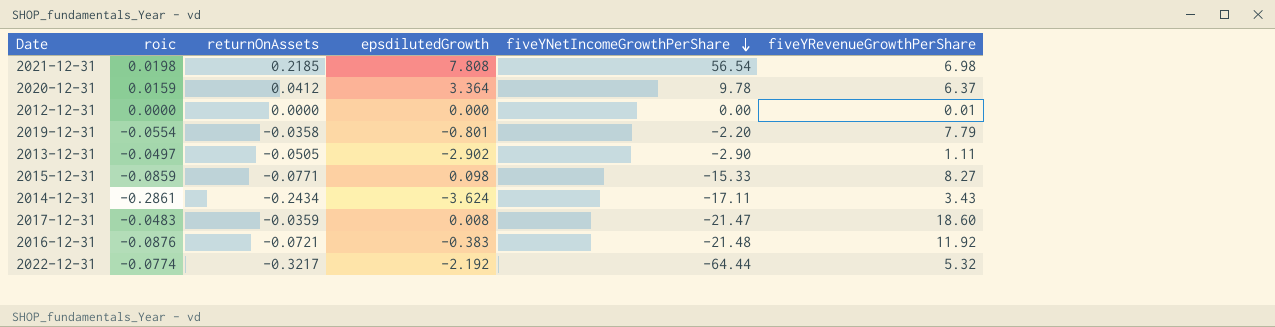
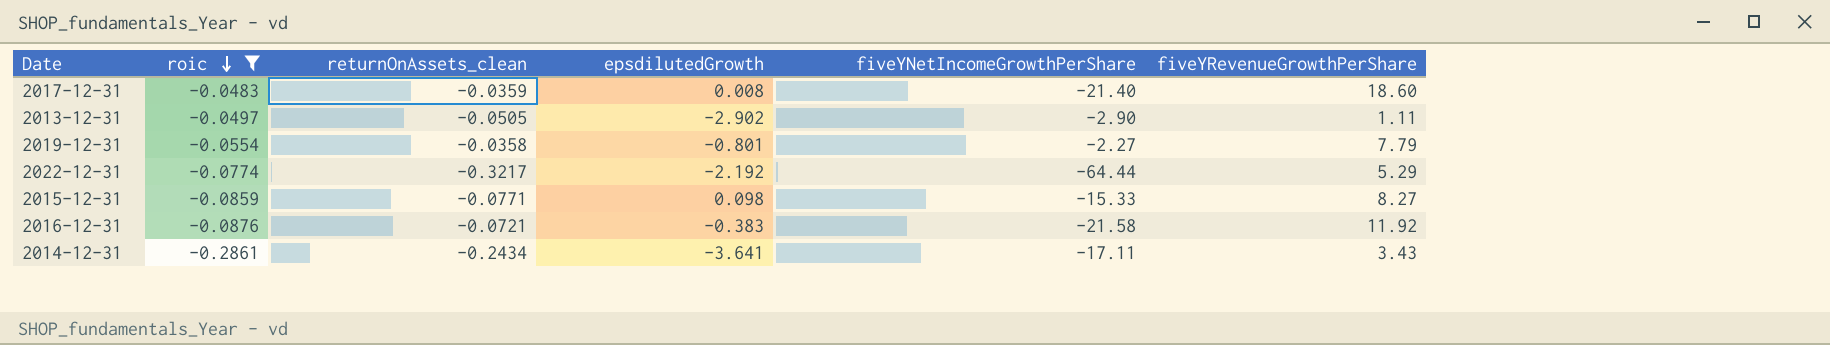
filter: none -> roic <= -0.0483
row order: fiveYNetIncomeGrowthPerShare descending -> roic descending
column name: returnOnAssets -> returnOnAssets_clean
2017-12-31 | fiveYNetIncomeGrowthPerShare: -21.47 -> -21.40
2019-12-31 | fiveYNetIncomeGrowthPerShare: -2.20 -> -2.27
2022-12-31 | fiveYRevenueGrowthPerShare: 5.32 -> 5.29
2016-12-31 | fiveYNetIncomeGrowthPerShare: -21.48 -> -21.58
2014-12-31 | epsdilutedGrowth: -3.624 -> -3.641

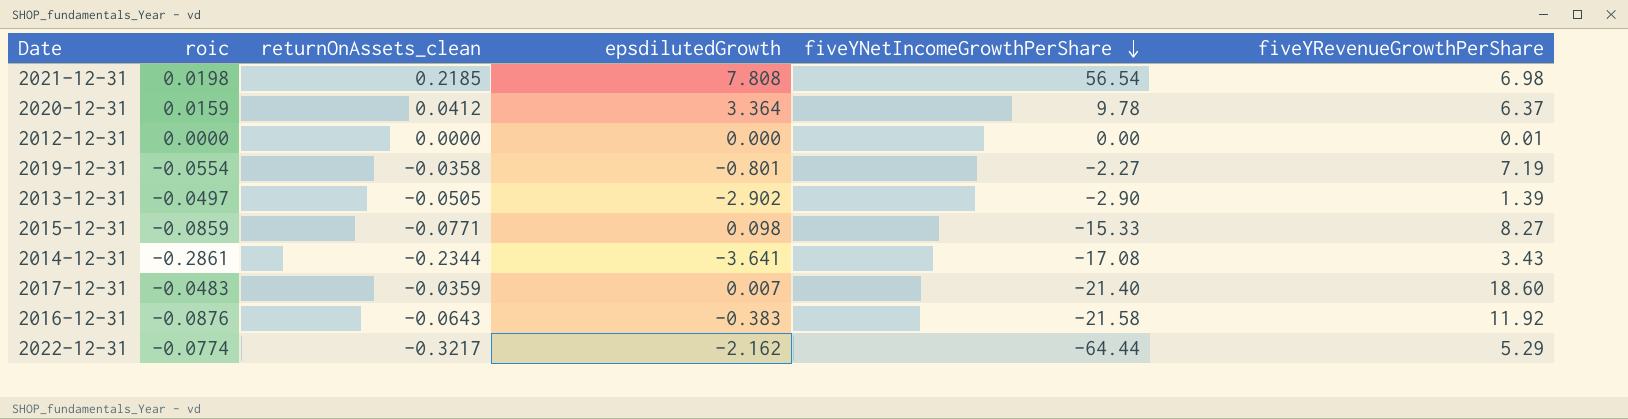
filter: roic <= -0.0483 -> none
row order: roic descending -> fiveYNetIncomeGrowthPerShare descending
2019-12-31 | fiveYRevenueGrowthPerShare: 7.79 -> 7.19
2013-12-31 | fiveYRevenueGrowthPerShare: 1.11 -> 1.39
2014-12-31 | returnOnAssets_clean: -0.2434 -> -0.2344
2014-12-31 | fiveYNetIncomeGrowthPerShare: -17.11 -> -17.08
2017-12-31 | epsdilutedGrowth: 0.008 -> 0.007
2016-12-31 | returnOnAssets_clean: -0.0721 -> -0.0643
2022-12-31 | epsdilutedGrowth: -2.192 -> -2.162

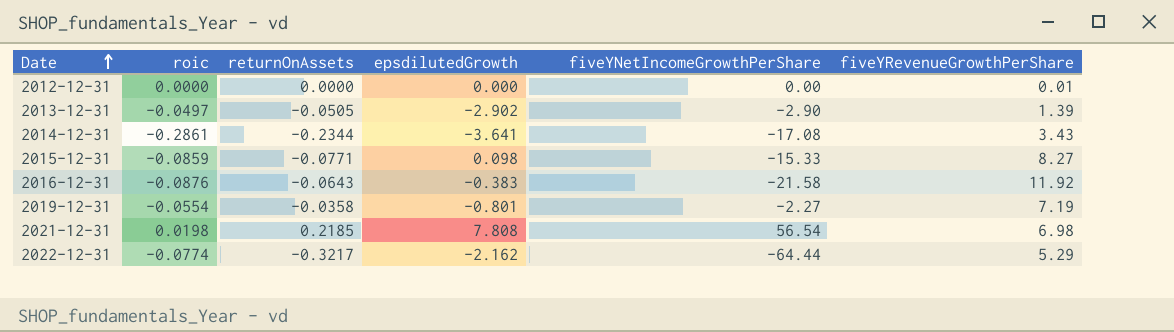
row order: fiveYNetIncomeGrowthPerShare descending -> Date ascending
column name: returnOnAssets_clean -> returnOnAssets
row 2020-12-31: 0.0159 | 0.0412 | 3.364 | 9.78 | 6.37 -> none
row 2017-12-31: -0.0483 | -0.0359 | 0.007 | -21.40 | 18.60 -> none

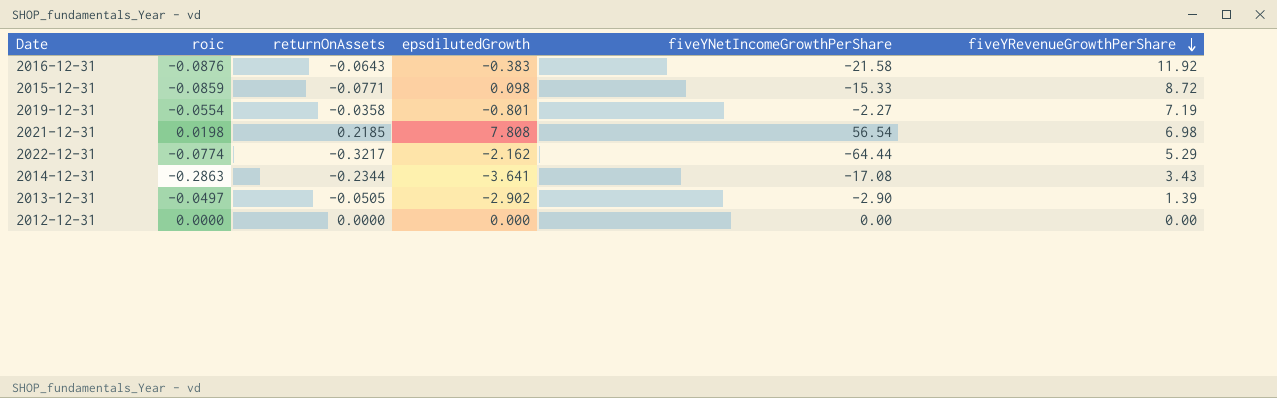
row order: Date ascending -> fiveYRevenueGrowthPerShare descending
2015-12-31 | fiveYRevenueGrowthPerShare: 8.27 -> 8.72
2014-12-31 | roic: -0.2861 -> -0.2863
2012-12-31 | fiveYRevenueGrowthPerShare: 0.01 -> 0.00

